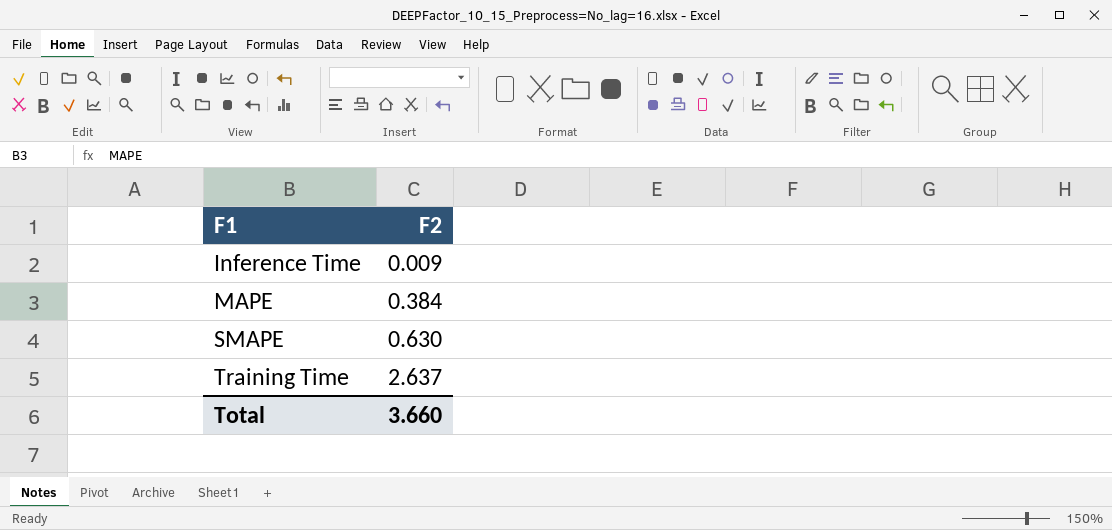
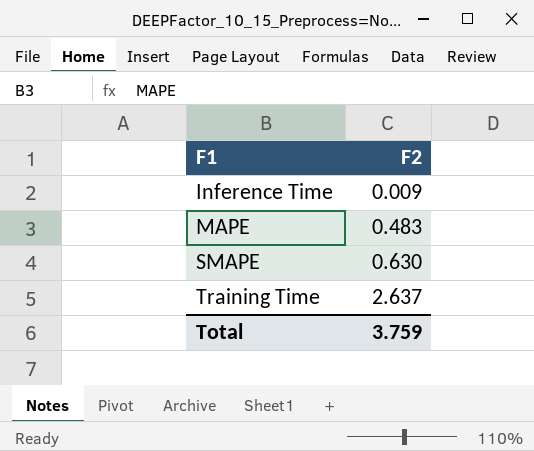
MAPE | F2: 0.384 -> 0.483
Total | F2: 3.660 -> 3.759

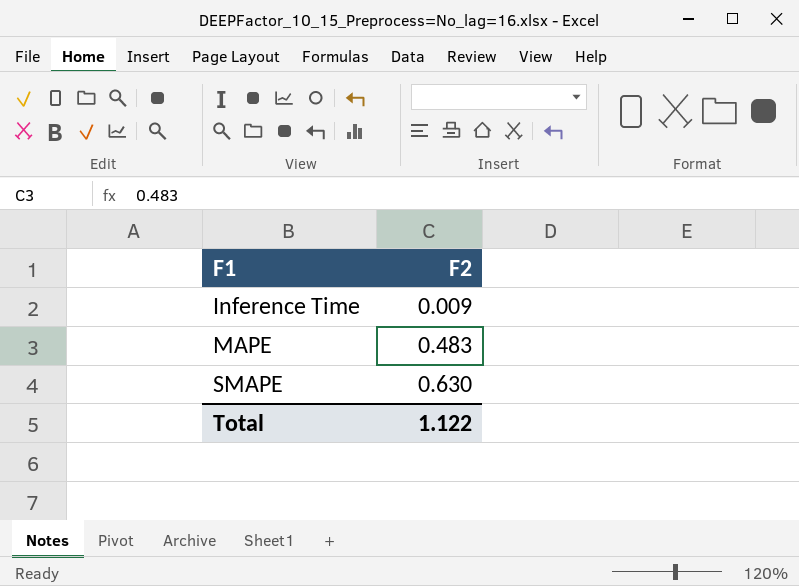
row Training Time: 2.637 -> none
Total | F2: 3.759 -> 1.122

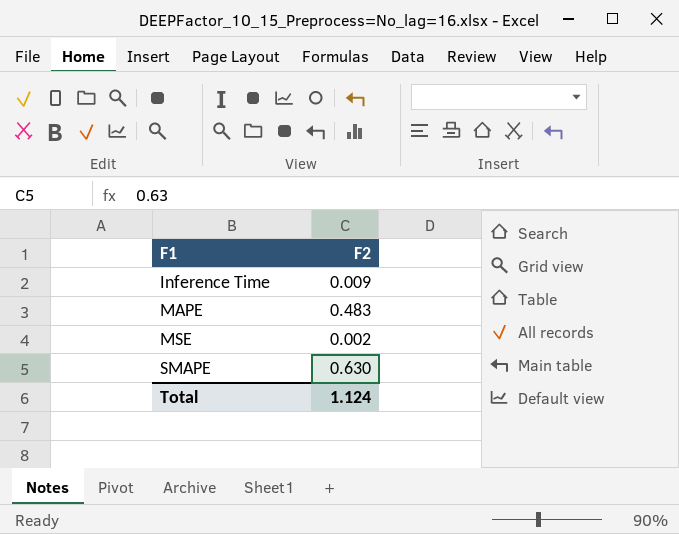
row MSE: none -> 0.002
Total | F2: 1.122 -> 1.124

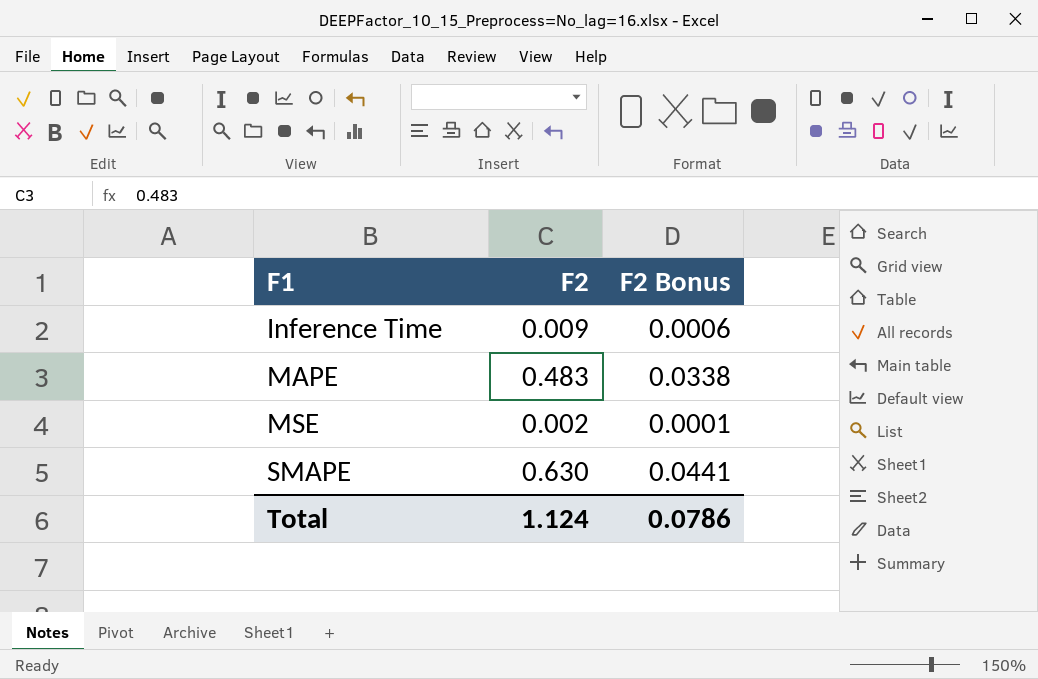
column F2 Bonus | formula: none -> [F2] * 0.07

